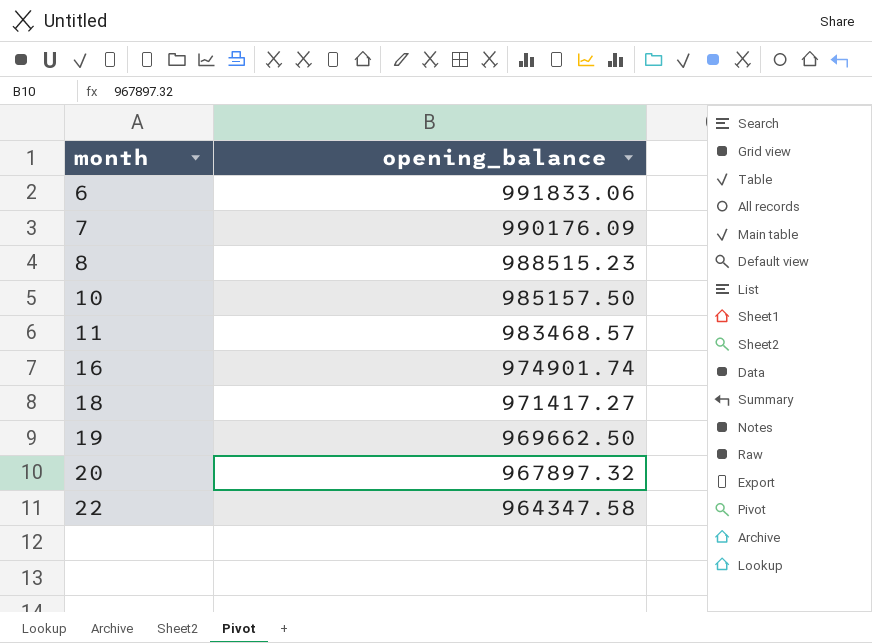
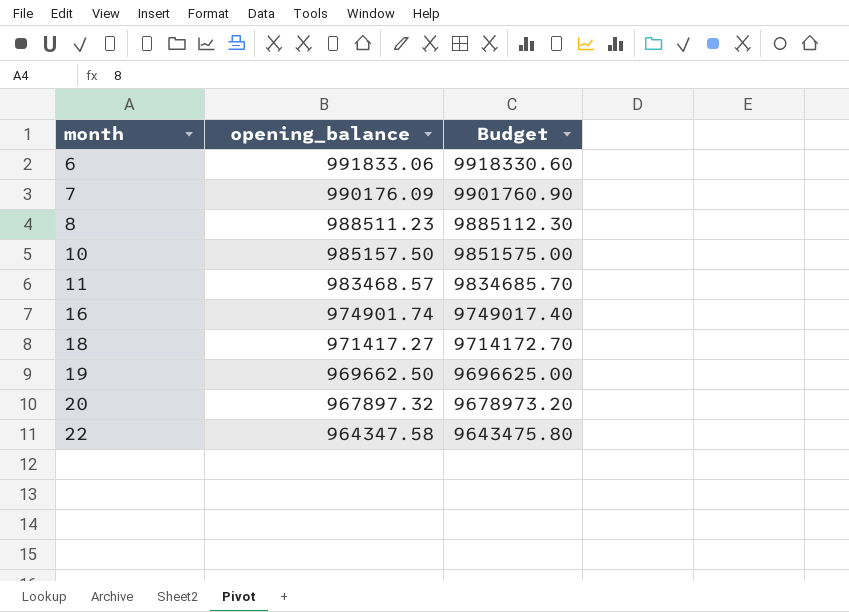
column Budget | formula: none -> [opening_balance] * 10
8 | opening_balance: 988515.23 -> 988511.23

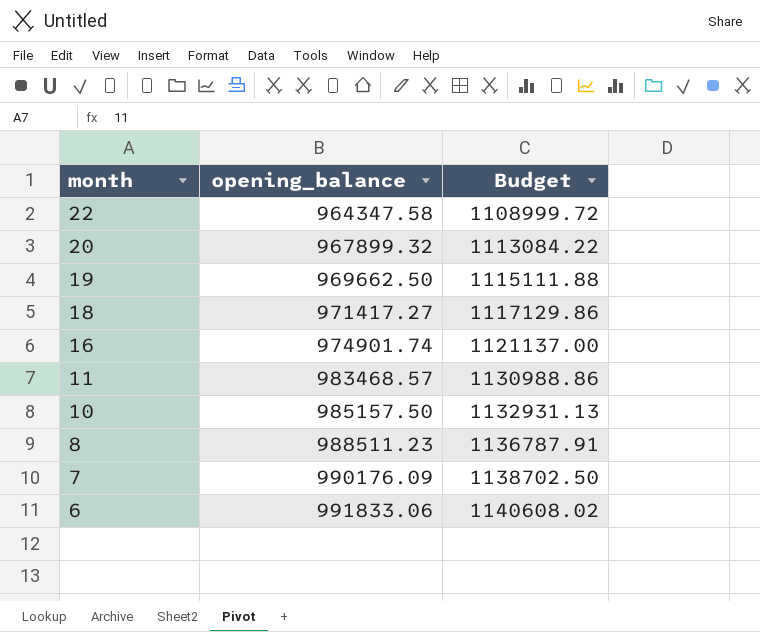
row order: month ascending -> month descending
column Budget | formula: [opening_balance] * 10 -> [opening_balance] * 1.15
20 | opening_balance: 967897.32 -> 967899.32

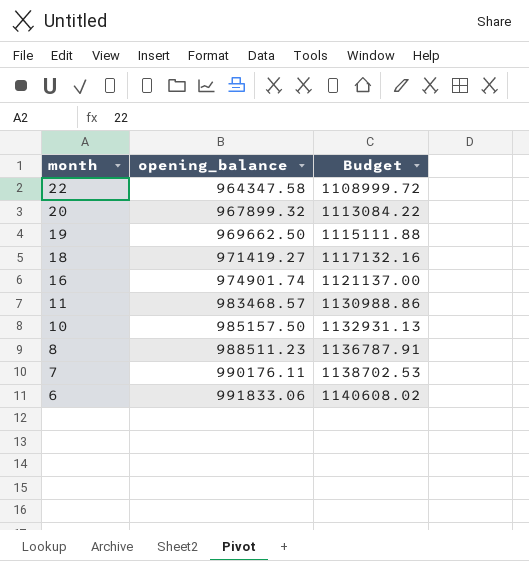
18 | opening_balance: 971417.27 -> 971419.27
18 | Budget: 1117129.86 -> 1117132.16
7 | opening_balance: 990176.09 -> 990176.11
7 | Budget: 1138702.50 -> 1138702.53

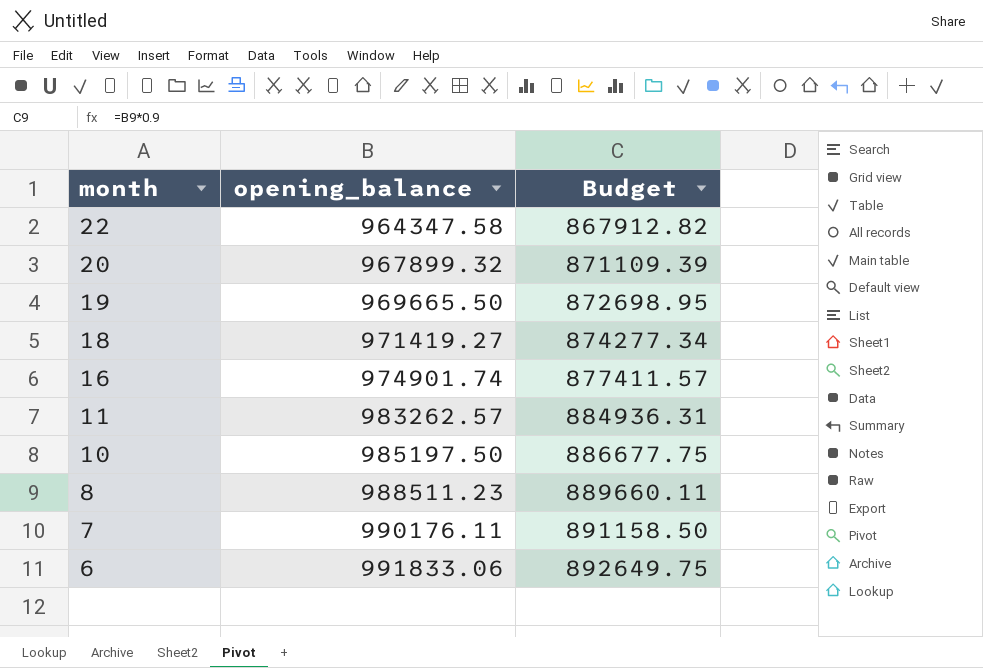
column Budget | formula: [opening_balance] * 1.15 -> [opening_balance] * 0.9
19 | opening_balance: 969662.50 -> 969665.50
11 | opening_balance: 983468.57 -> 983262.57
10 | opening_balance: 985157.50 -> 985197.50

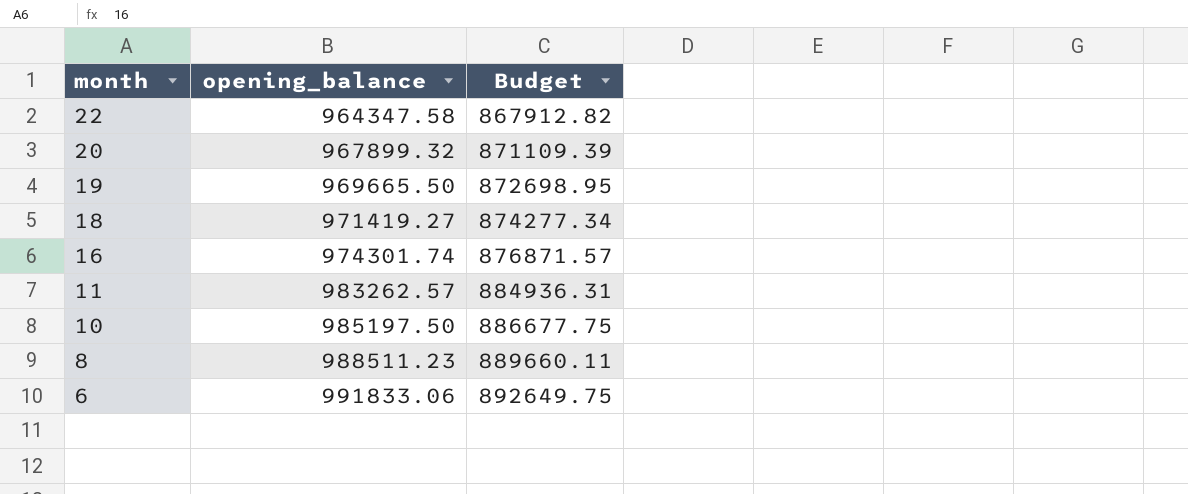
row 7: 990176.11 | 891158.50 -> none
16 | opening_balance: 974901.74 -> 974301.74
16 | Budget: 877411.57 -> 876871.57

